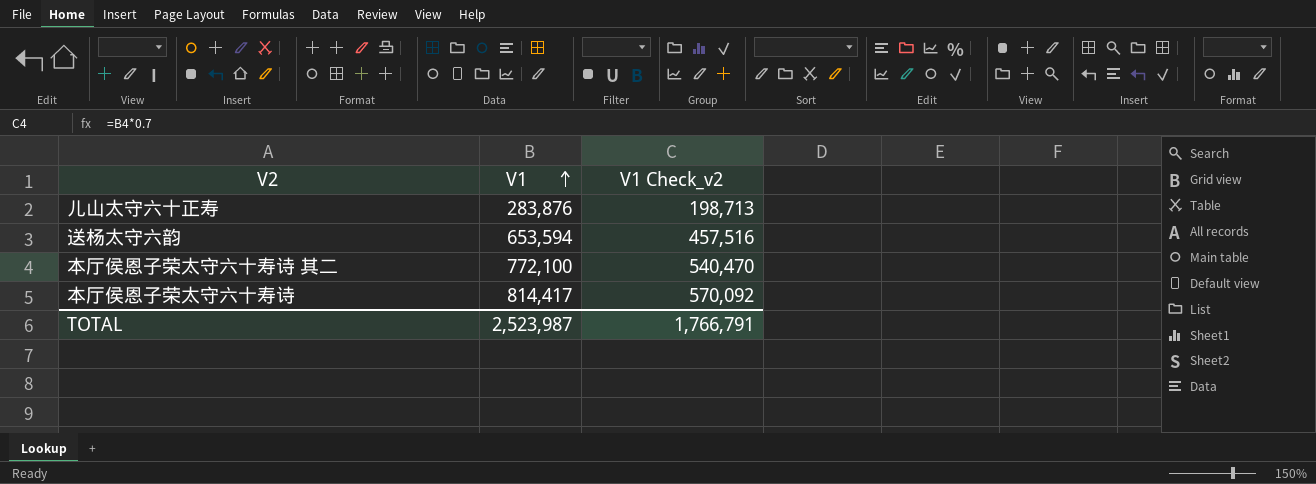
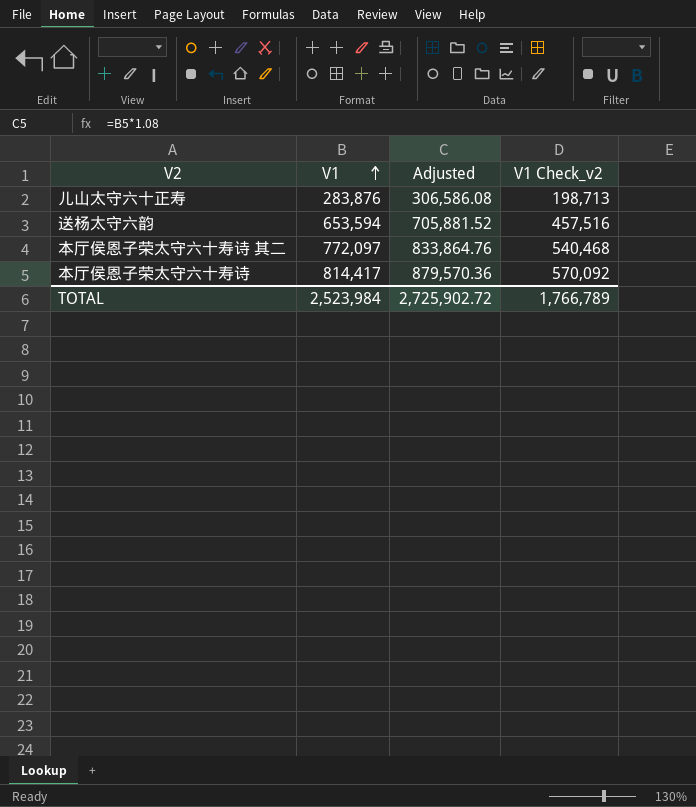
column Adjusted | formula: none -> [V1] * 1.08
本厅侯恩子荣太守六十寿诗 其二 | V1: 772,100 -> 772,097
本厅侯恩子荣太守六十寿诗 其二 | V1 Check_v2: 540,470 -> 540,468
TOTAL | V1: 2,523,987 -> 2,523,984
TOTAL | V1 Check_v2: 1,766,791 -> 1,766,789

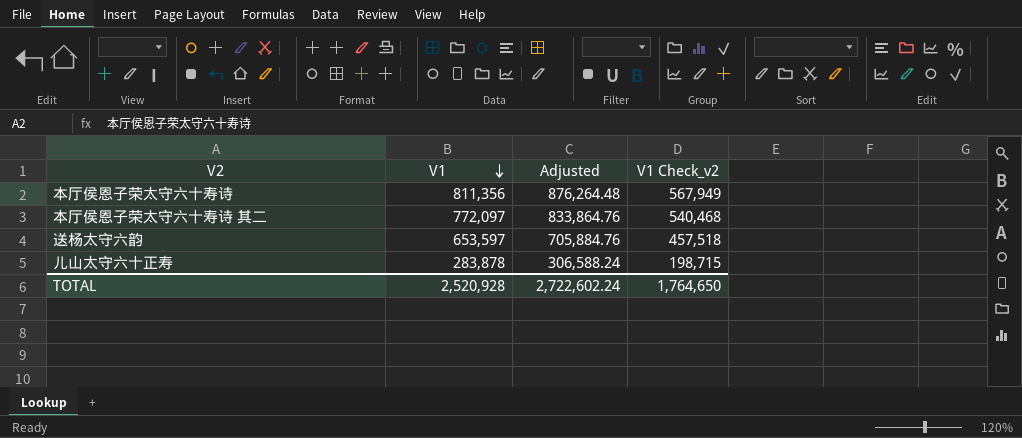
row order: V1 ascending -> V1 descending
本厅侯恩子荣太守六十寿诗 | V1: 814,417 -> 811,356
本厅侯恩子荣太守六十寿诗 | Adjusted: 879,570.36 -> 876,264.48
本厅侯恩子荣太守六十寿诗 | V1 Check_v2: 570,092 -> 567,949
送杨太守六韵 | V1: 653,594 -> 653,597
送杨太守六韵 | Adjusted: 705,881.52 -> 705,884.76
送杨太守六韵 | V1 Check_v2: 457,516 -> 457,518
儿山太守六十正寿 | V1: 283,876 -> 283,878
儿山太守六十正寿 | Adjusted: 306,586.08 -> 306,588.24
儿山太守六十正寿 | V1 Check_v2: 198,713 -> 198,715
TOTAL | V1: 2,523,984 -> 2,520,928
TOTAL | Adjusted: 2,725,902.72 -> 2,722,602.24
TOTAL | V1 Check_v2: 1,766,789 -> 1,764,650

